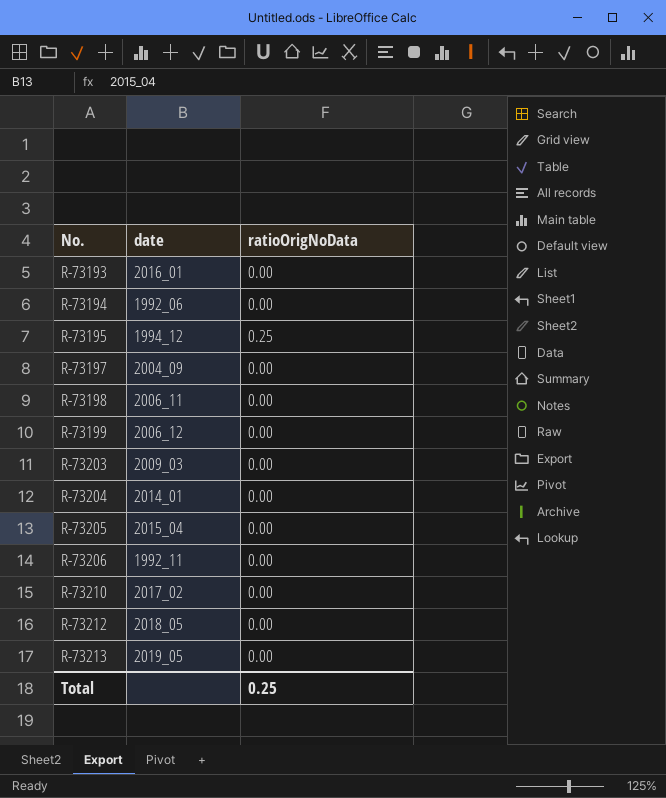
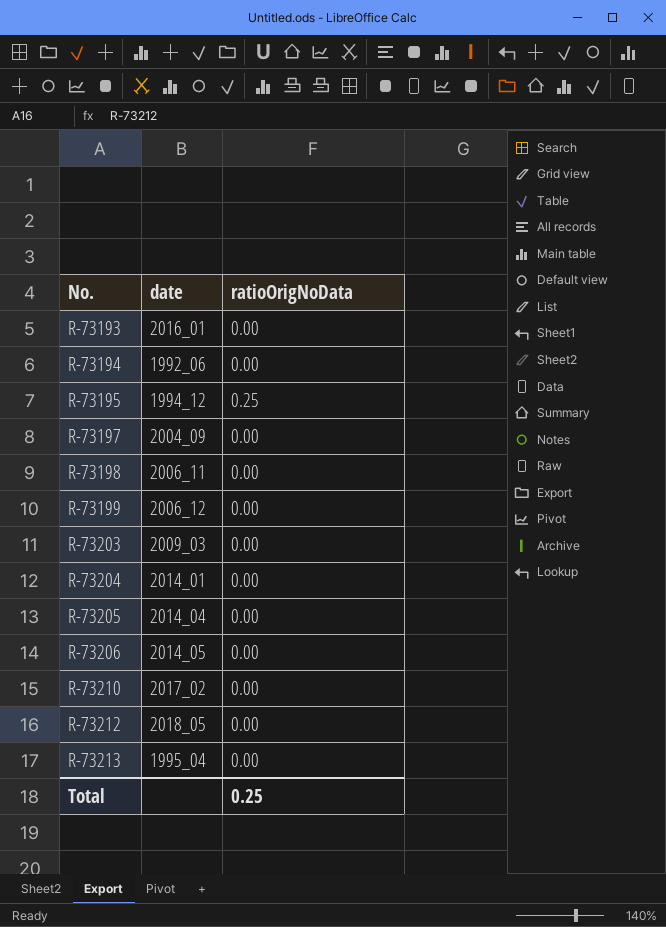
R-73205 | date: 2015_04 -> 2014_04
R-73206 | date: 1992_11 -> 2014_05
R-73213 | date: 2019_05 -> 1995_04

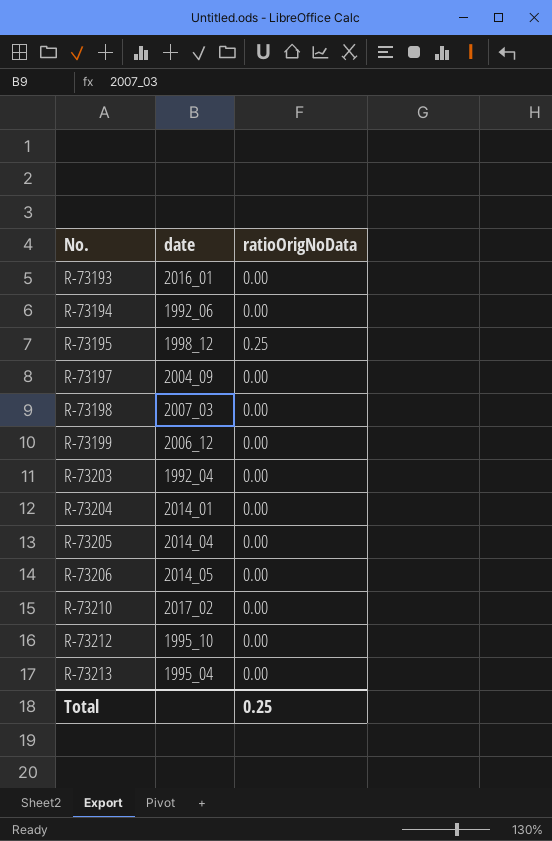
R-73195 | date: 1994_12 -> 1998_12
R-73198 | date: 2006_11 -> 2007_03
R-73203 | date: 2009_03 -> 1992_04
R-73212 | date: 2018_05 -> 1995_10

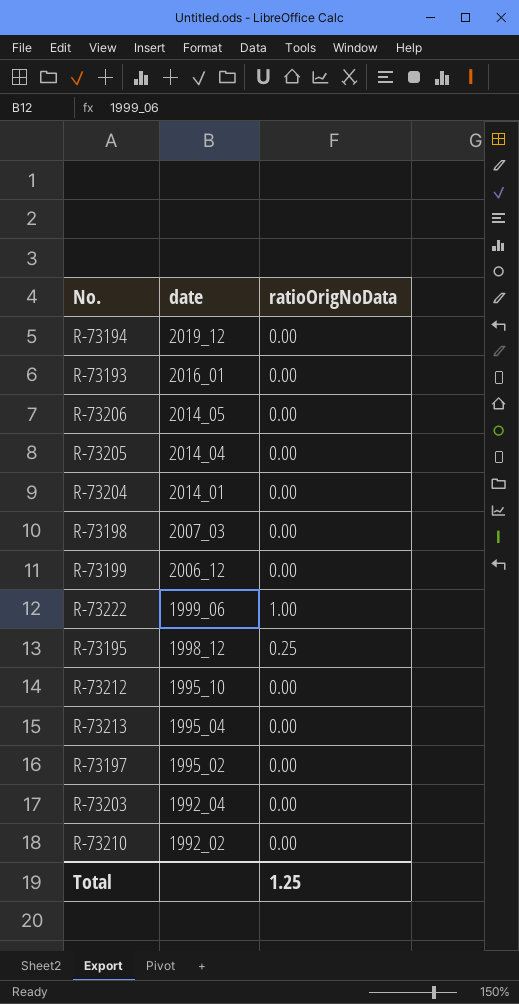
row order: No. ascending -> date descending
R-73194 | date: 1992_06 -> 2019_12
row R-73222: none -> 1999_06 | 1.00
R-73197 | date: 2004_09 -> 1995_02
R-73210 | date: 2017_02 -> 1992_02
Total | ratioOrigNoData: 0.25 -> 1.25

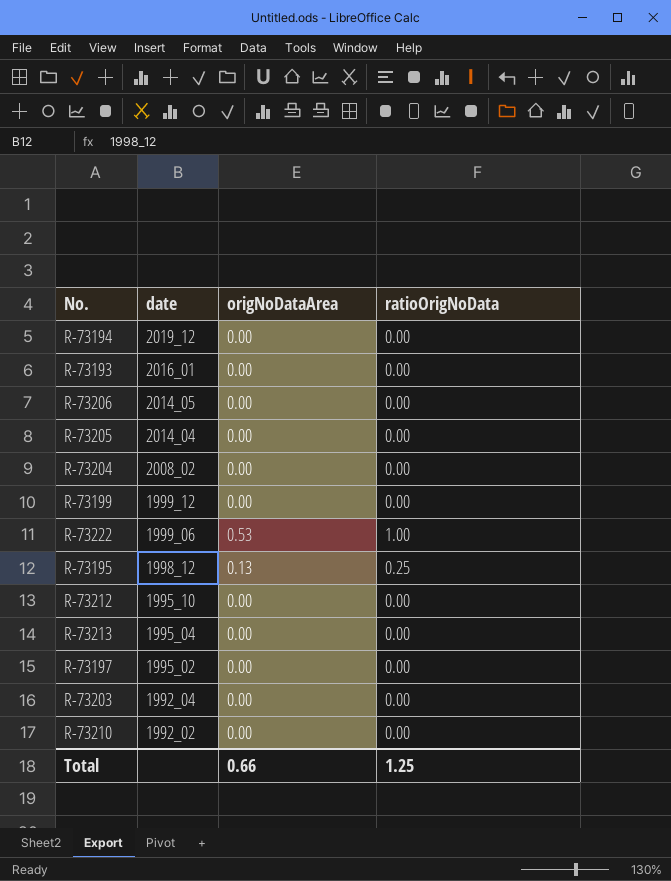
column origNoDataArea | position: none -> 3
row R-73198: 2007_03 | 0.00 -> none
R-73204 | date: 2014_01 -> 2008_02
R-73199 | date: 2006_12 -> 1999_12

